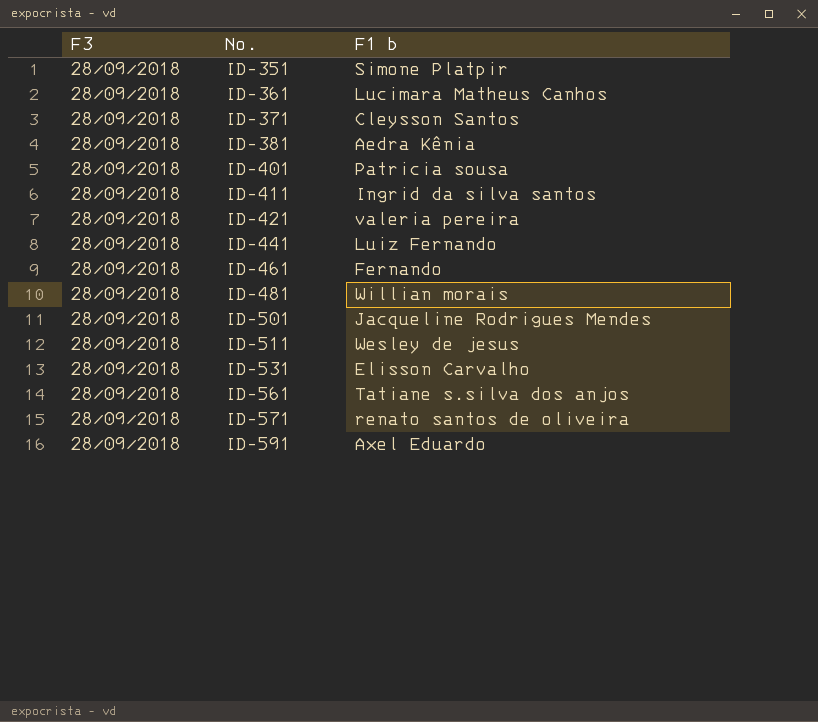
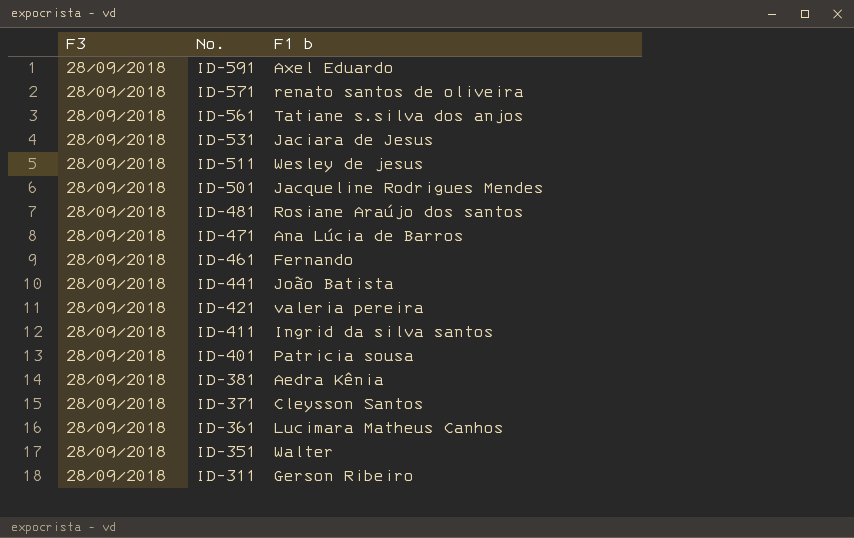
row order: No. ascending -> No. descending
ID-531 | F1 b: Elisson Carvalho -> Jaciara de Jesus
ID-481 | F1 b: Willian morais -> Rosiane Araújo dos santos
row ID-471: none -> 28/09/2018 | Ana Lúcia de Barros
ID-441 | F1 b: Luiz Fernando -> João Batista
ID-351 | F1 b: Simone Platpir -> Walter
row ID-311: none -> 28/09/2018 | Gerson Ribeiro

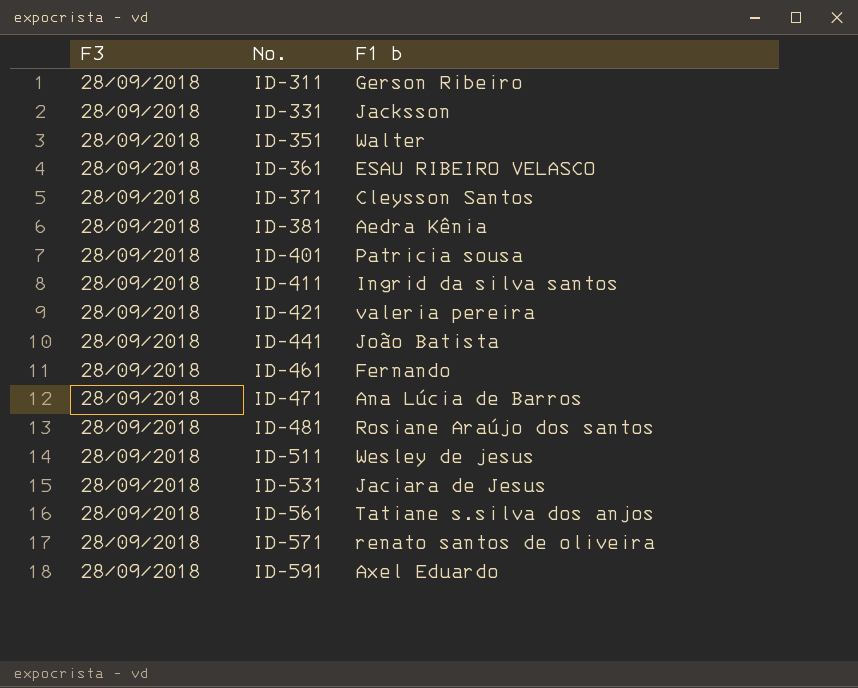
row order: No. descending -> No. ascending
row ID-501: 28/09/2018 | Jacqueline Rodrigues Mendes -> none
row ID-331: none -> 28/09/2018 | Jacksson
ID-361 | F1 b: Lucimara Matheus Canhos -> ESAU RIBEIRO VELASCO

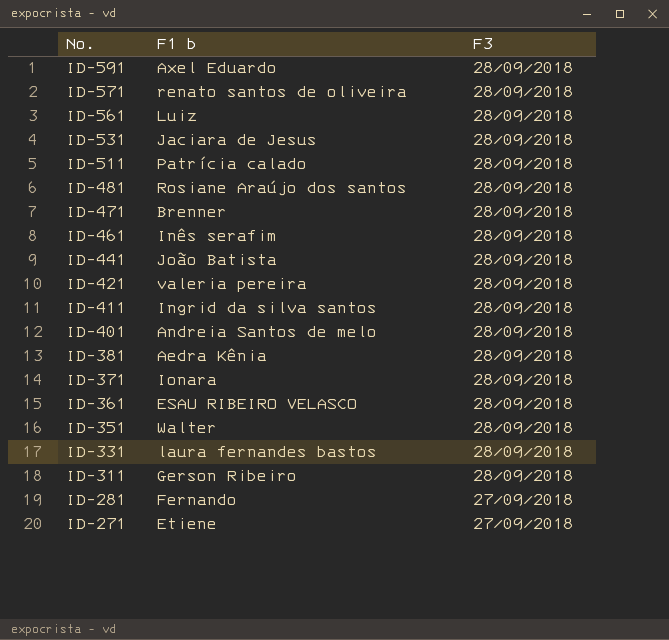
row order: No. ascending -> No. descending
column F3 | position: 1 -> 3
ID-561 | F1 b: Tatiane s.silva dos anjos -> Luiz
ID-511 | F1 b: Wesley de jesus -> Patrícia calado
ID-471 | F1 b: Ana Lúcia de Barros -> Brenner
ID-461 | F1 b: Fernando -> Inês serafim
ID-401 | F1 b: Patricia sousa -> Andreia Santos de melo
ID-371 | F1 b: Cleysson Santos -> Ionara
ID-331 | F1 b: Jacksson -> laura fernandes bastos
row ID-281: none -> Fernando | 27/09/2018
row ID-271: none -> Etiene | 27/09/2018

